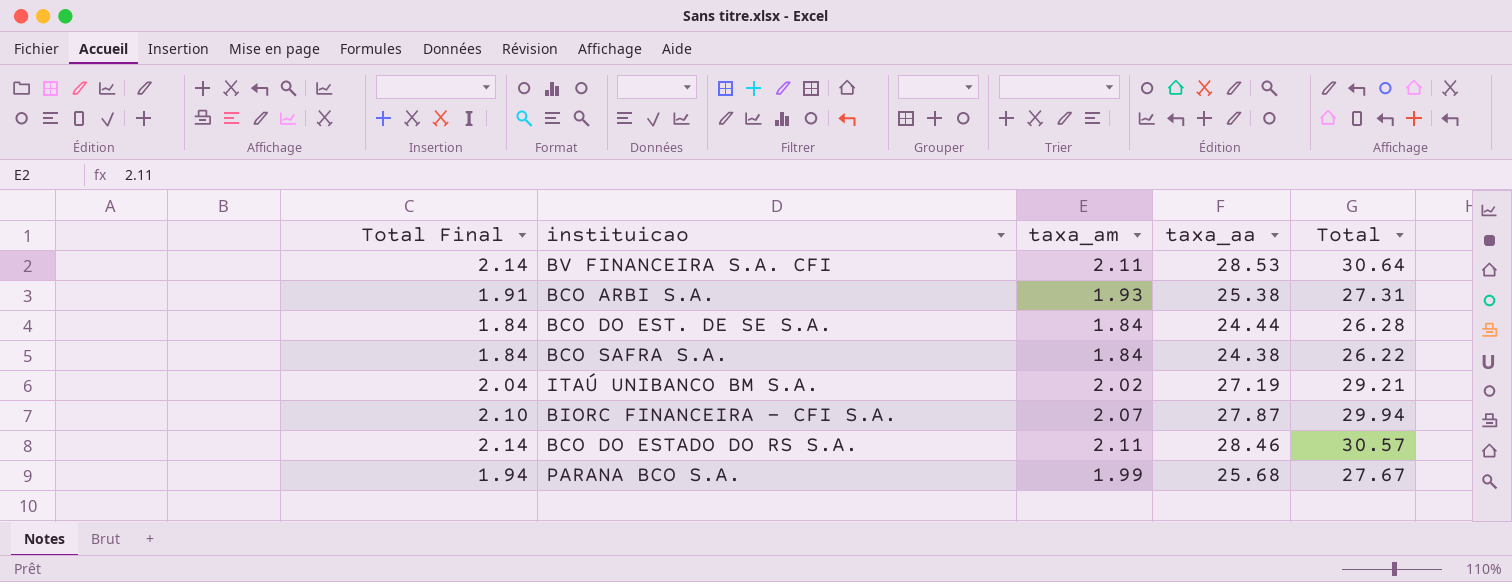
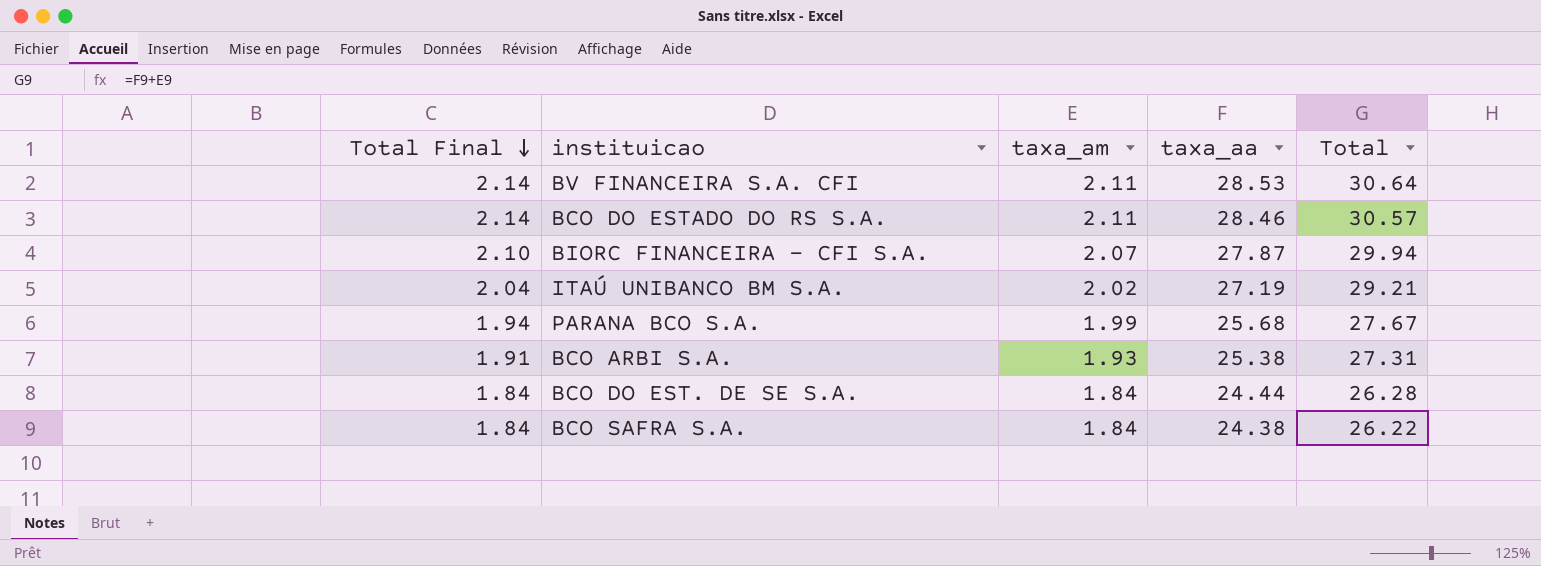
row order: none -> Total Final descending

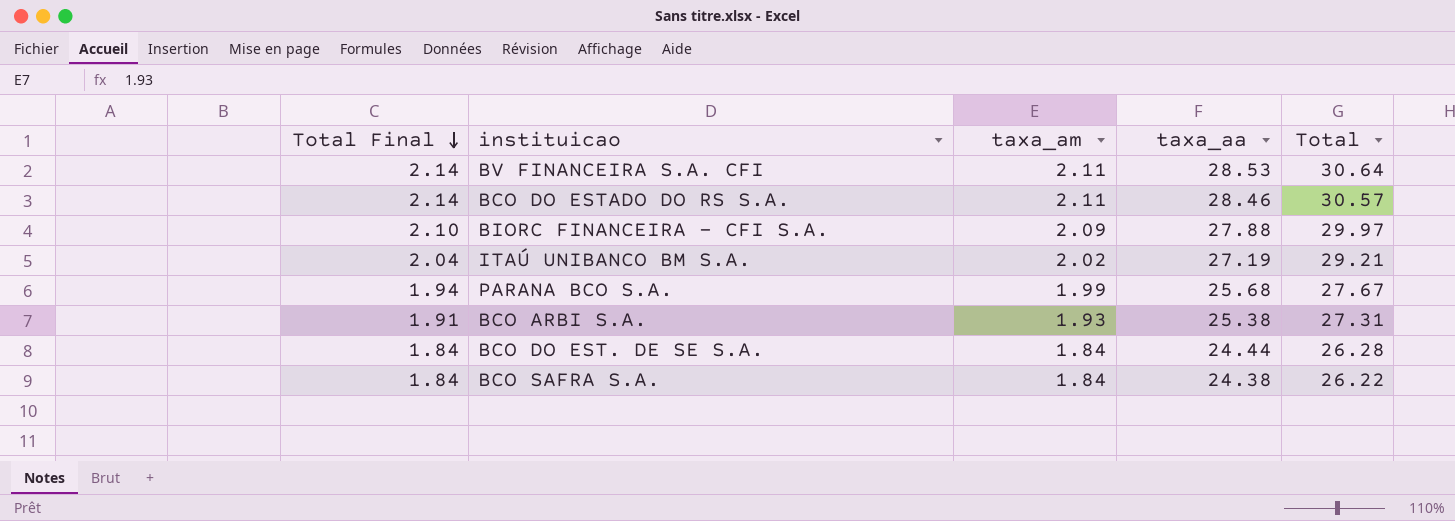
BIORC FINANCEIRA - CFI S.A. | taxa_am: 2.07 -> 2.09
BIORC FINANCEIRA - CFI S.A. | taxa_aa: 27.87 -> 27.88
BIORC FINANCEIRA - CFI S.A. | Total: 29.94 -> 29.97

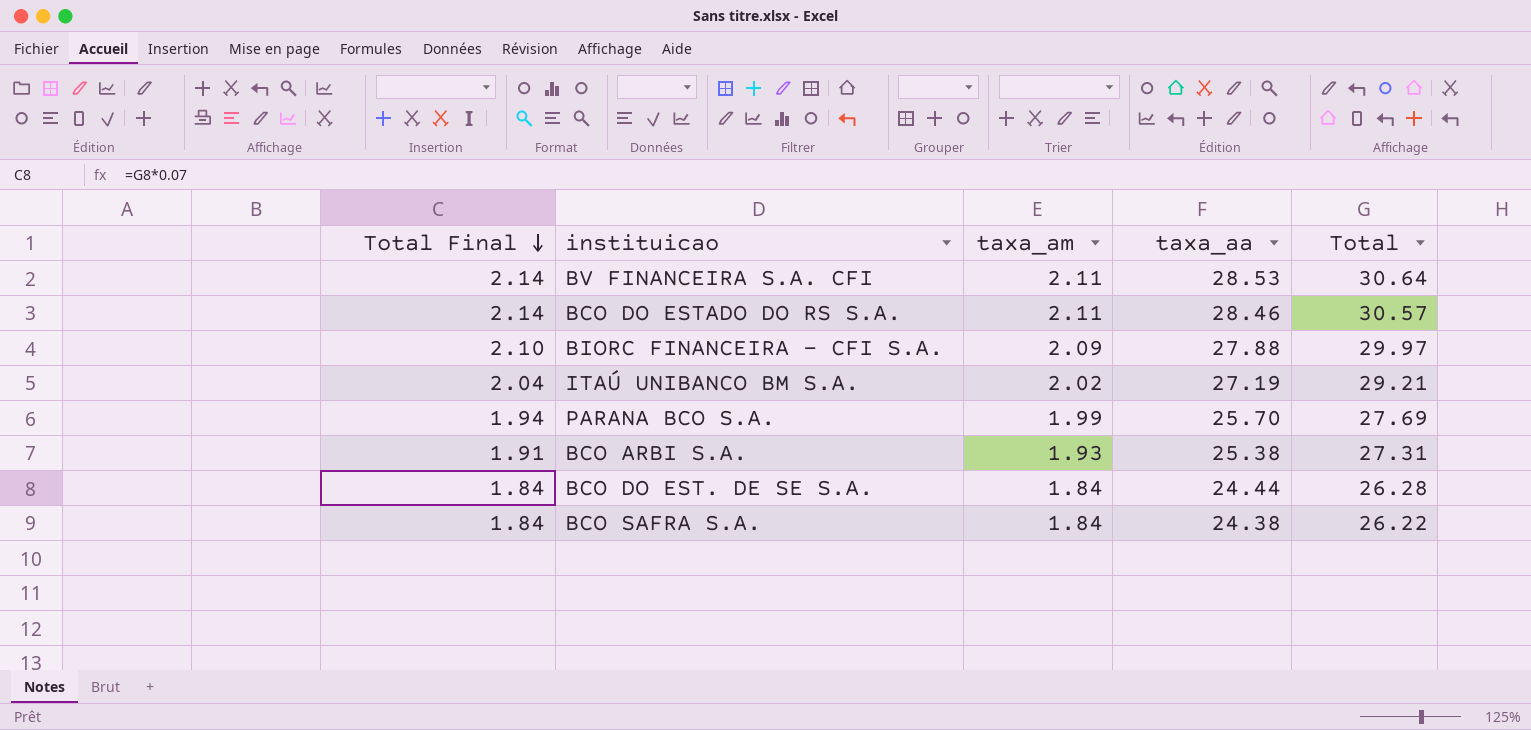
PARANA BCO S.A. | taxa_aa: 25.68 -> 25.70
PARANA BCO S.A. | Total: 27.67 -> 27.69

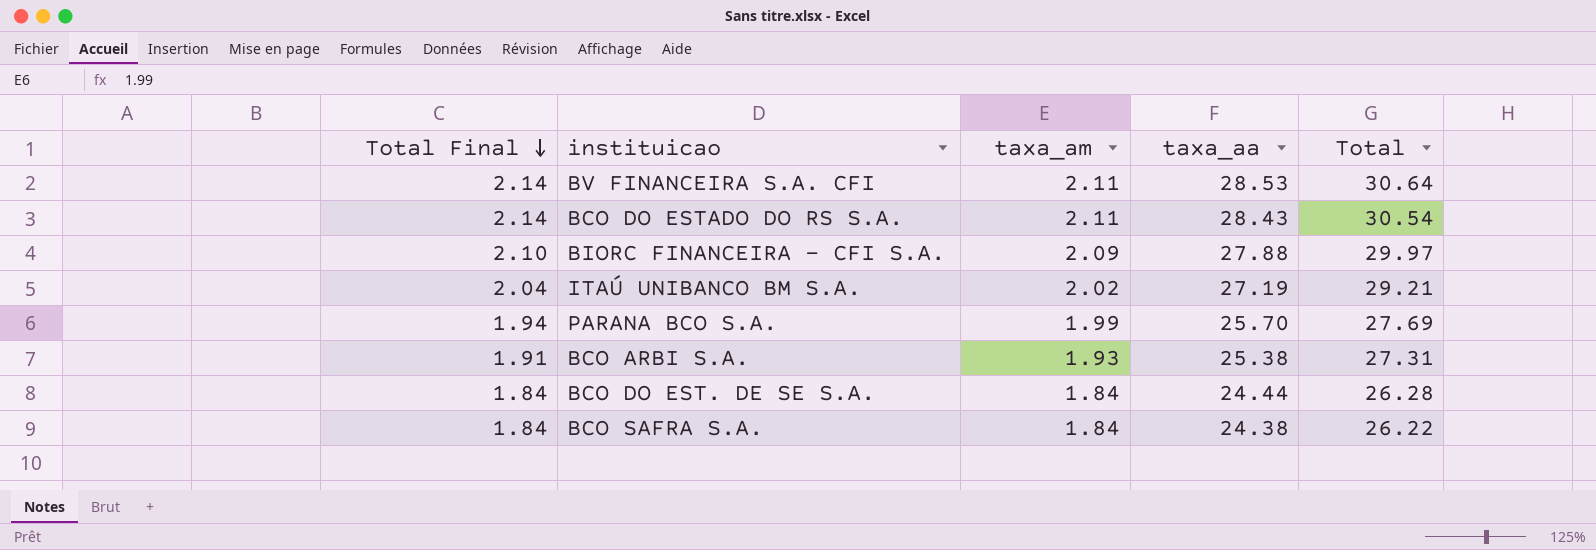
BCO DO ESTADO DO RS S.A. | taxa_aa: 28.46 -> 28.43
BCO DO ESTADO DO RS S.A. | Total: 30.57 -> 30.54

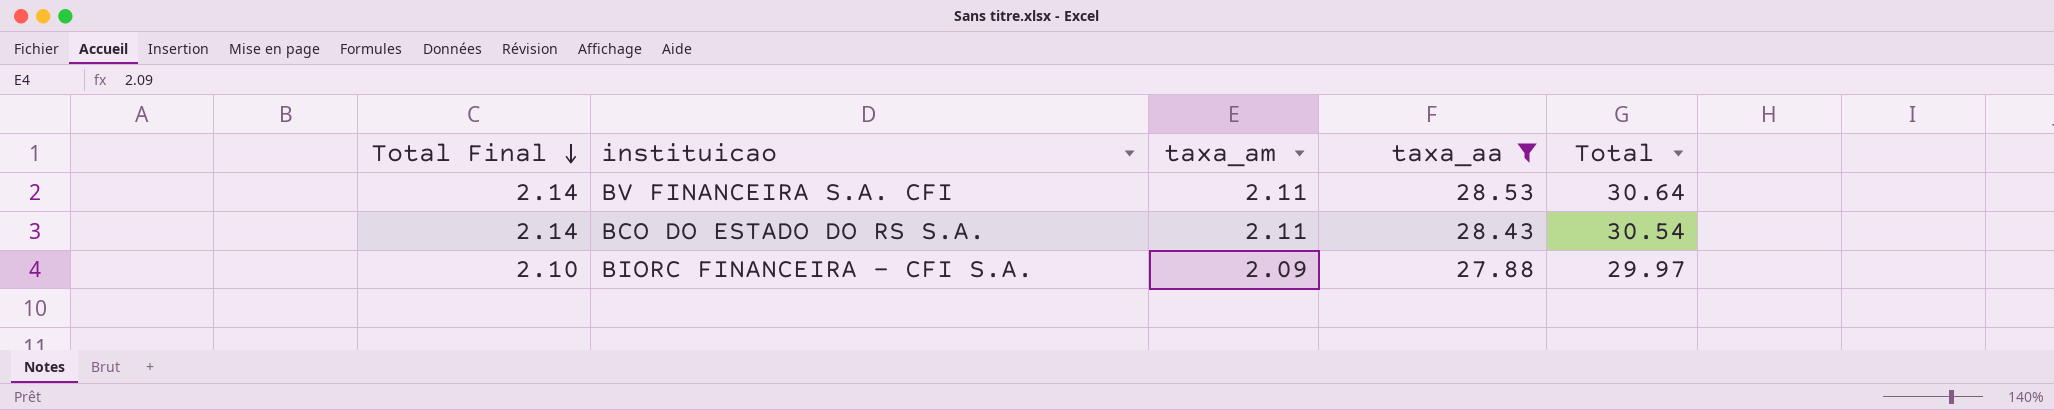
filter: none -> taxa_aa >= 27.88

